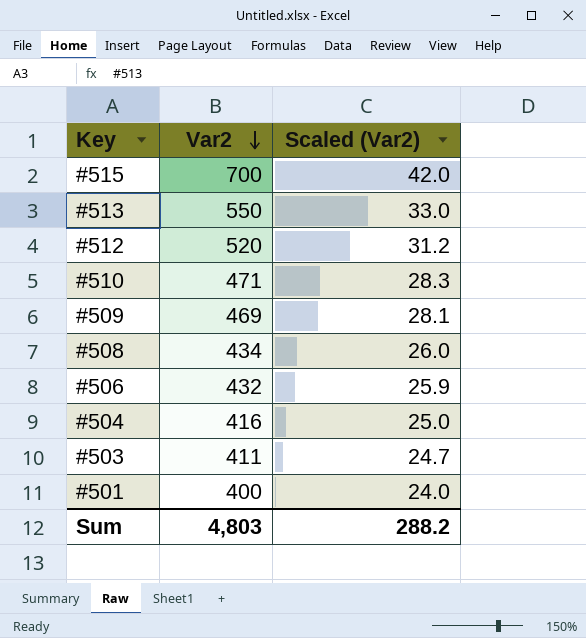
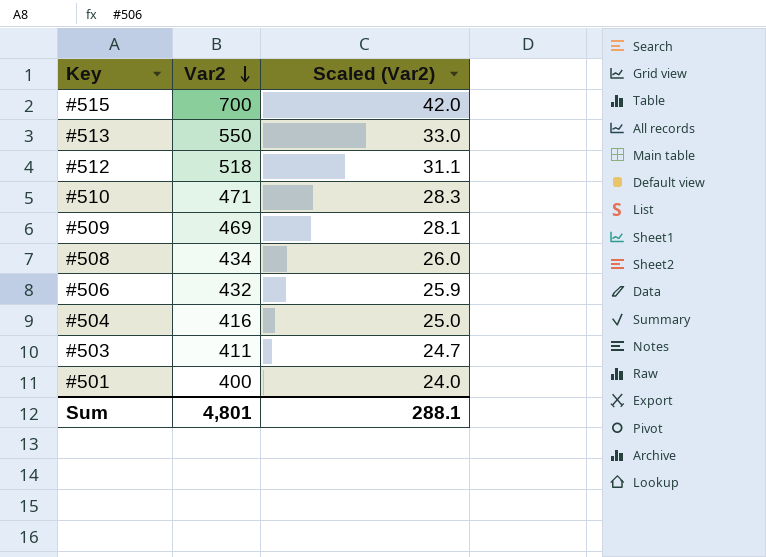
#512 | Var2: 520 -> 518
#512 | Scaled (Var2): 31.2 -> 31.1
Sum | Var2: 4,803 -> 4,801
Sum | Scaled (Var2): 288.2 -> 288.1

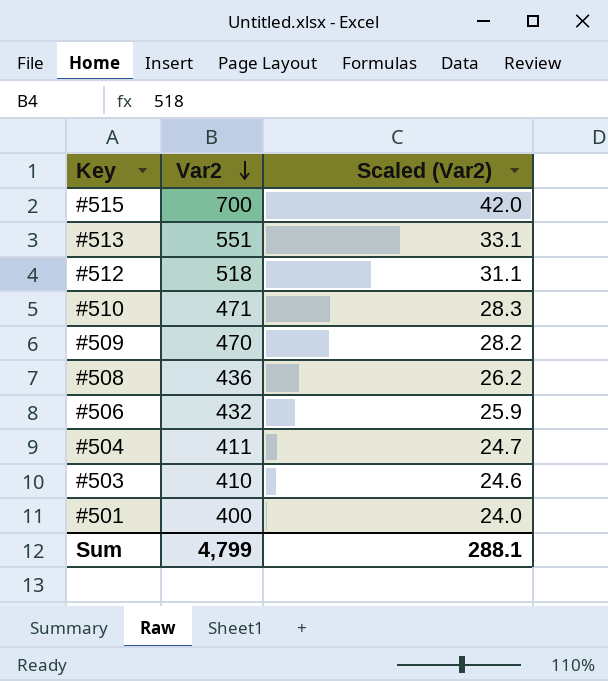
#513 | Var2: 550 -> 551
#513 | Scaled (Var2): 33.0 -> 33.1
#509 | Var2: 469 -> 470
#509 | Scaled (Var2): 28.1 -> 28.2
#508 | Var2: 434 -> 436
#508 | Scaled (Var2): 26.0 -> 26.2
#504 | Var2: 416 -> 411
#504 | Scaled (Var2): 25.0 -> 24.7
#503 | Var2: 411 -> 410
#503 | Scaled (Var2): 24.7 -> 24.6
Sum | Var2: 4,801 -> 4,799

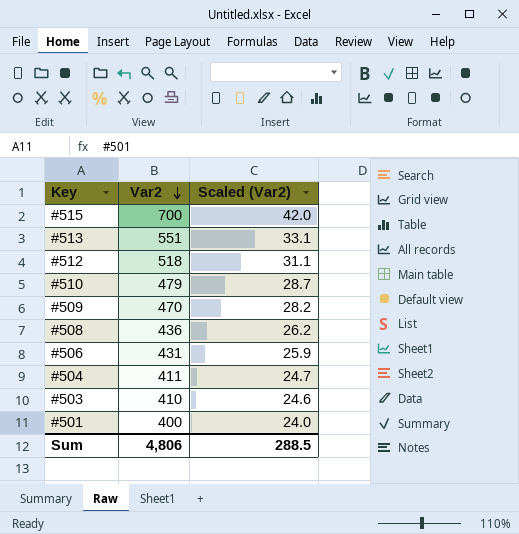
#510 | Var2: 471 -> 479
#510 | Scaled (Var2): 28.3 -> 28.7
#506 | Var2: 432 -> 431
Sum | Var2: 4,799 -> 4,806
Sum | Scaled (Var2): 288.1 -> 288.5

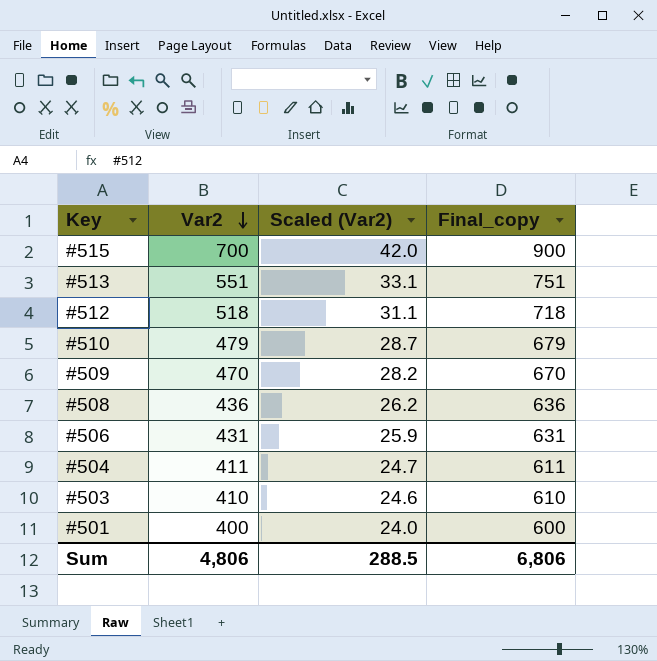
column Final_copy | formula: none -> [Var2] + 200

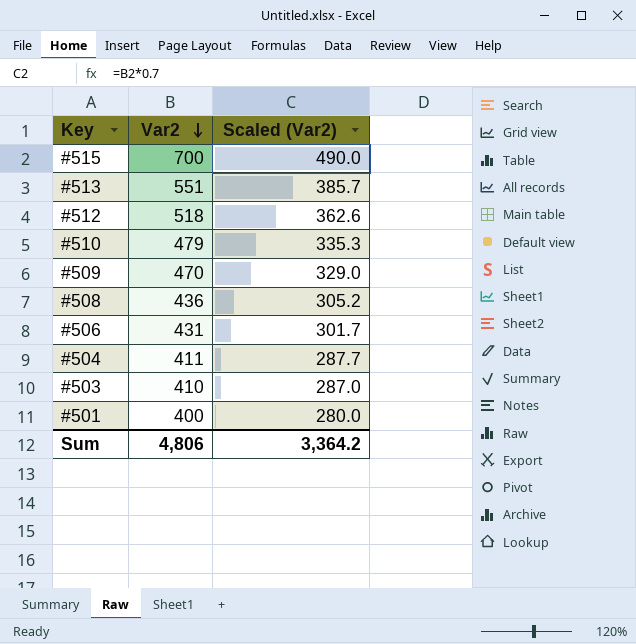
column Final_copy | formula: [Var2] + 200 -> none
column Scaled (Var2) | formula: [Var2] * 0.06 -> [Var2] * 0.7
Sum | Scaled (Var2): 288.5 -> 3,364.2

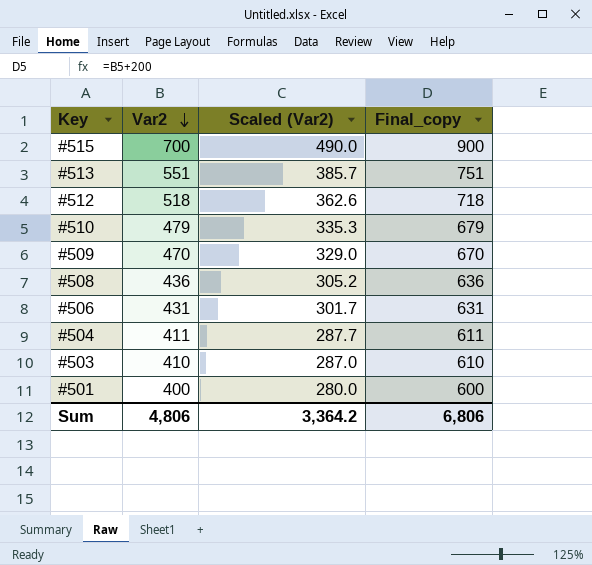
column Final_copy | formula: none -> [Var2] + 200

